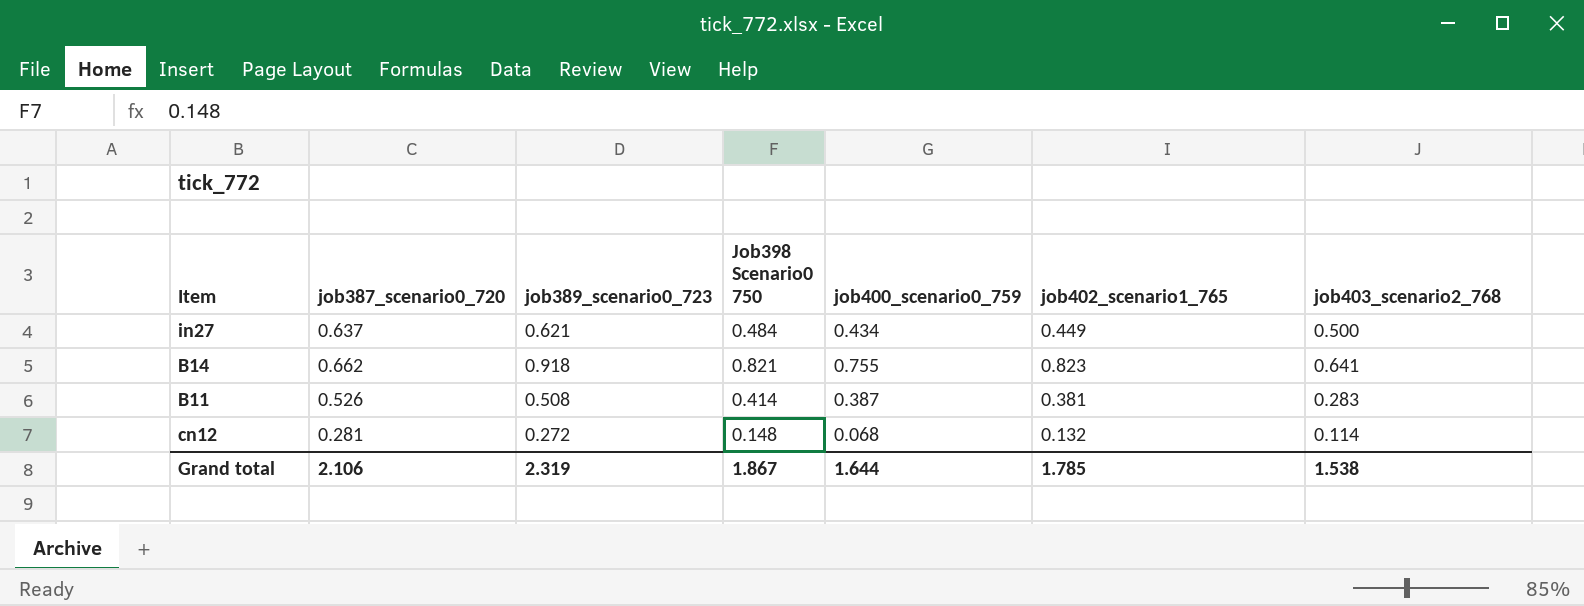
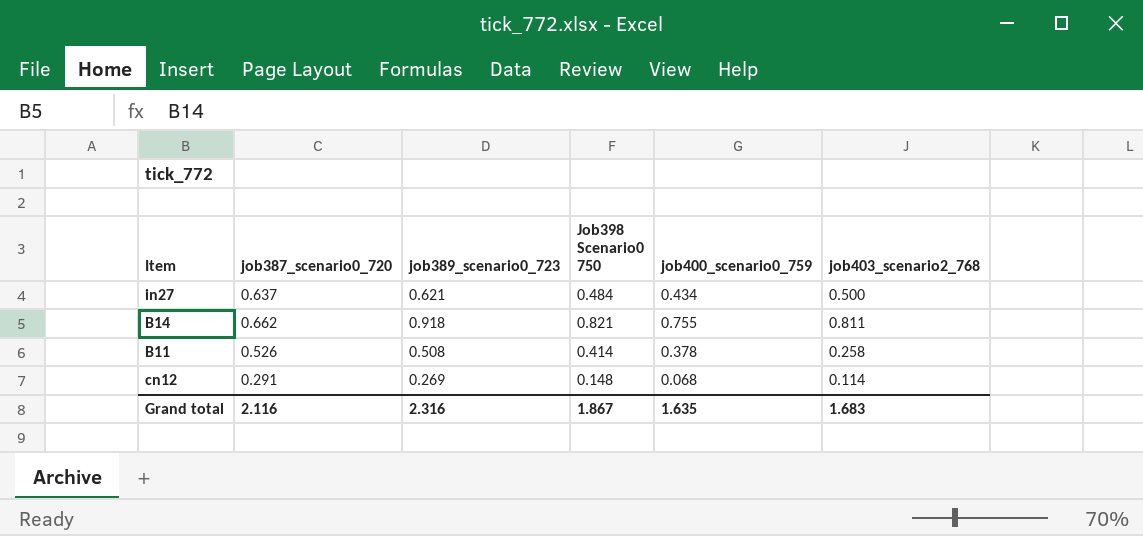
column job402_scenario1_765 | position: 6 -> none
B14 | job403_scenario2_768: 0.641 -> 0.811
B11 | job400_scenario0_759: 0.387 -> 0.378
B11 | job403_scenario2_768: 0.283 -> 0.258
cn12 | job387_scenario0_720: 0.281 -> 0.291
cn12 | job389_scenario0_723: 0.272 -> 0.269
Grand total | job387_scenario0_720: 2.106 -> 2.116
Grand total | job389_scenario0_723: 2.319 -> 2.316
Grand total | job400_scenario0_759: 1.644 -> 1.635
Grand total | job403_scenario2_768: 1.538 -> 1.683

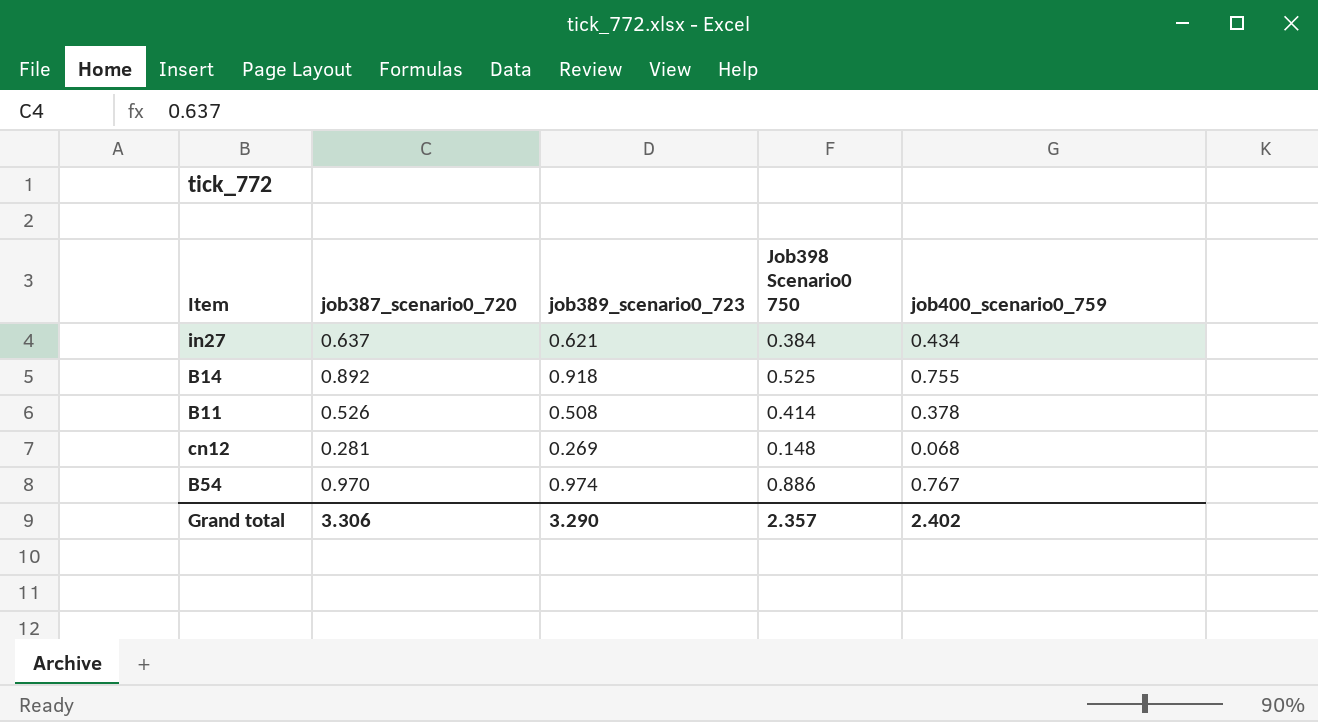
column job403_scenario2_768 | position: 6 -> none
in27 | Job398 Scenario0 750: 0.484 -> 0.384
B14 | job387_scenario0_720: 0.662 -> 0.892
B14 | Job398 Scenario0 750: 0.821 -> 0.525
cn12 | job387_scenario0_720: 0.291 -> 0.281
row B54: none -> 0.970 | 0.974 | 0.886 | 0.767
Grand total | job387_scenario0_720: 2.116 -> 3.306
Grand total | job389_scenario0_723: 2.316 -> 3.290
Grand total | Job398 Scenario0 750: 1.867 -> 2.357
Grand total | job400_scenario0_759: 1.635 -> 2.402

